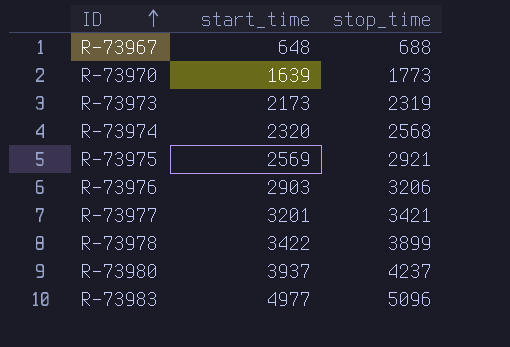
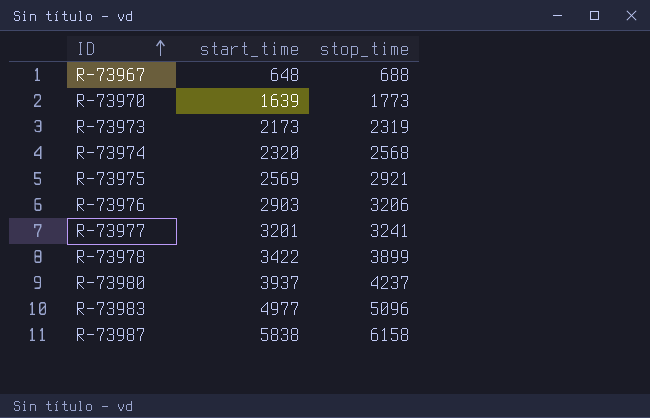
R-73977 | stop_time: 3421 -> 3241
row R-73987: none -> 5838 | 6158

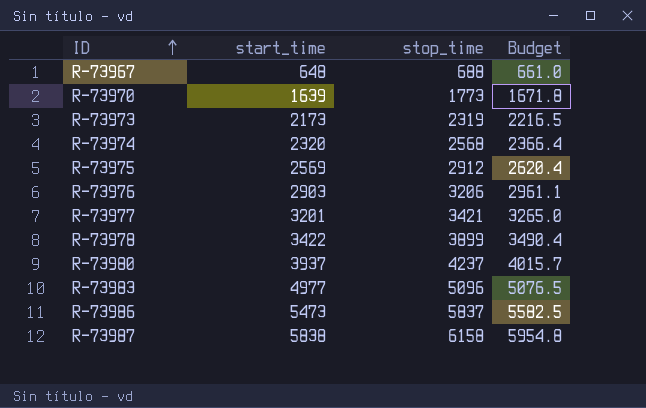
column Budget | formula: none -> [start_time] * 1.02
R-73975 | stop_time: 2921 -> 2912
R-73977 | stop_time: 3241 -> 3421
row R-73986: none -> 5473 | 5837 | 5582.5

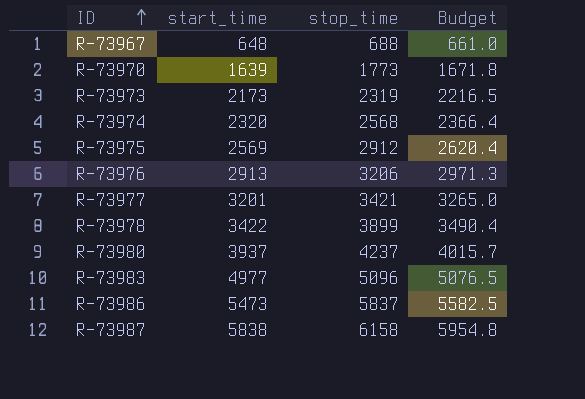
R-73976 | start_time: 2903 -> 2913
R-73976 | Budget: 2961.1 -> 2971.3

